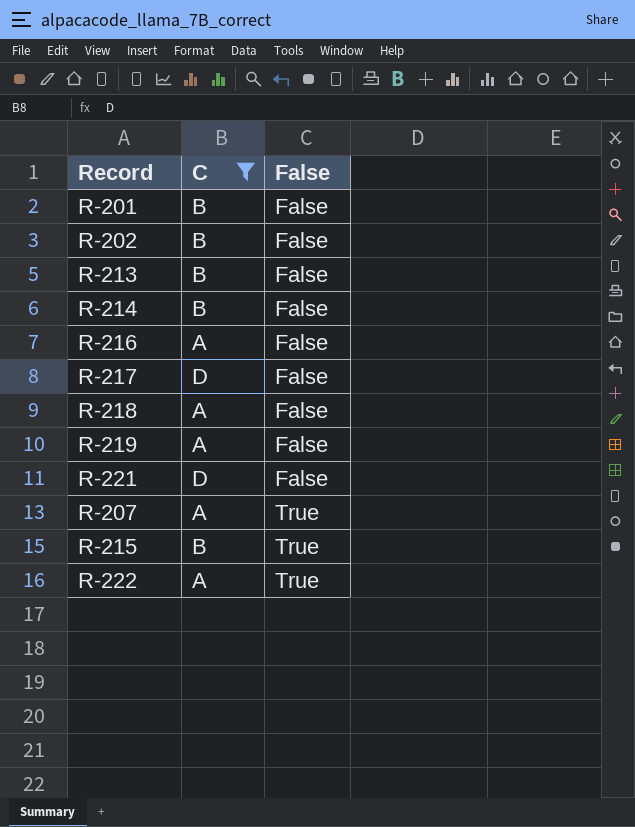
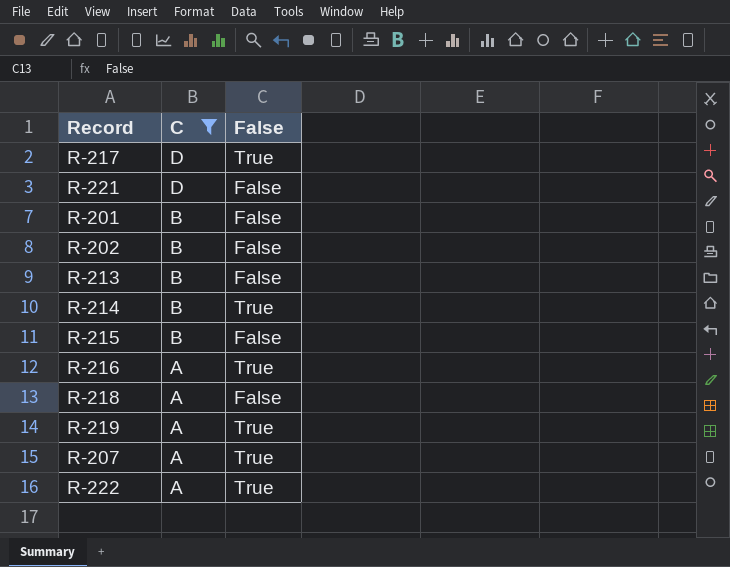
row order: False ascending -> C descending
R-217 | False: False -> True
R-214 | False: False -> True
R-215 | False: True -> False
R-216 | False: False -> True
R-219 | False: False -> True

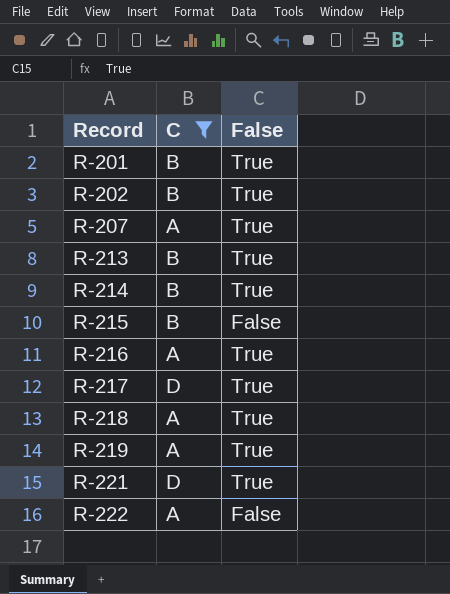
row order: C descending -> Record ascending
R-201 | False: False -> True
R-202 | False: False -> True
R-213 | False: False -> True
R-218 | False: False -> True
R-221 | False: False -> True
R-222 | False: True -> False

